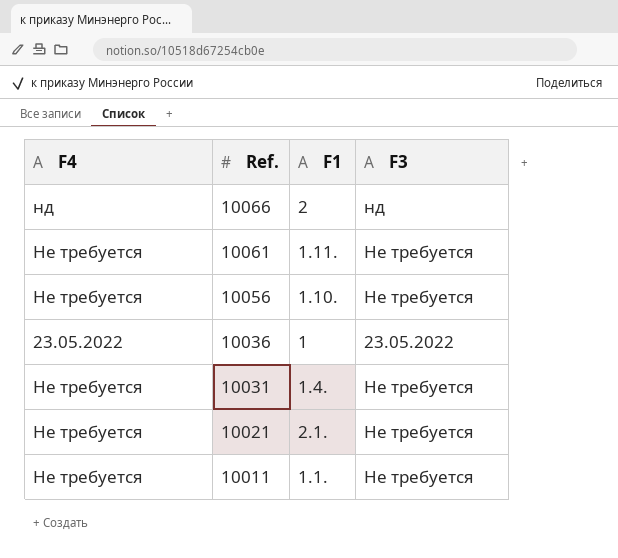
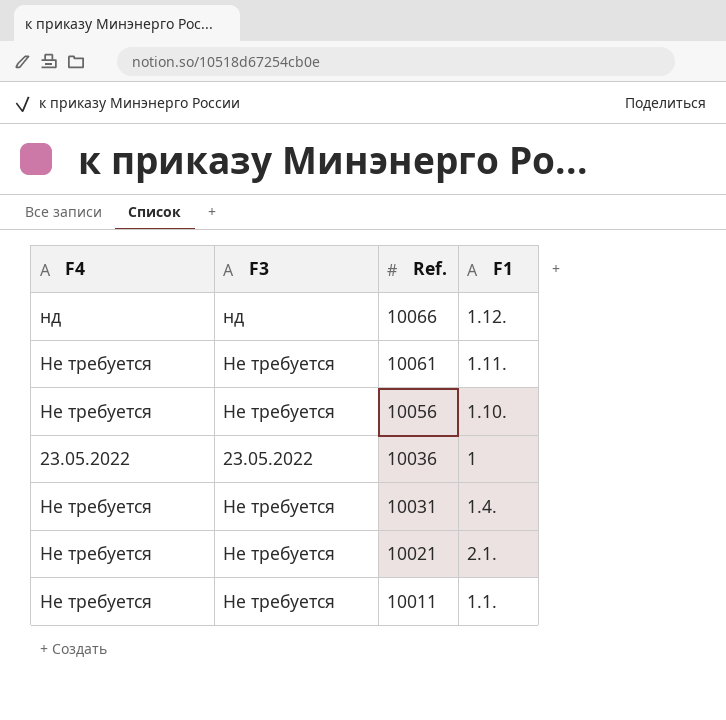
column F3 | position: 4 -> 2
10066 | F1: 2 -> 1.12.

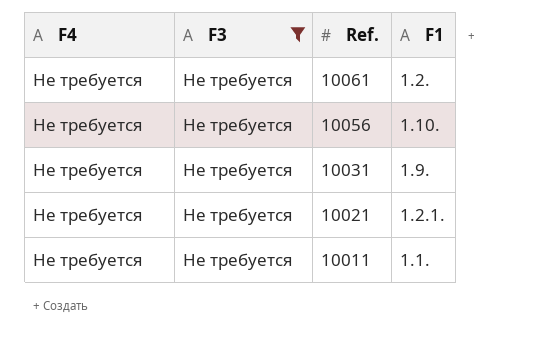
filter: none -> F3 = Не требуется
10061 | F1: 1.11. -> 1.2.
10031 | F1: 1.4. -> 1.9.
10021 | F1: 2.1. -> 1.2.1.

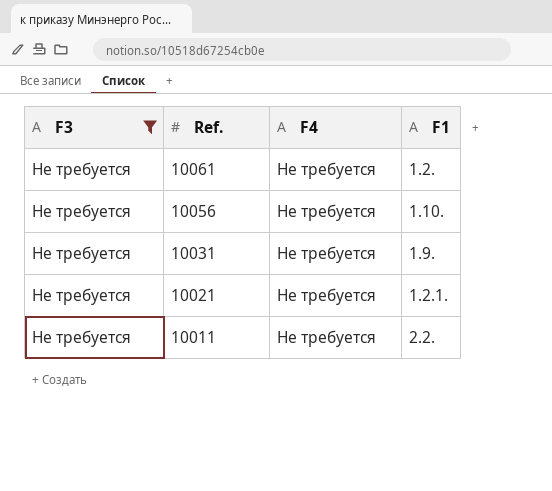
column F4 | position: 1 -> 3
10011 | F1: 1.1. -> 2.2.

